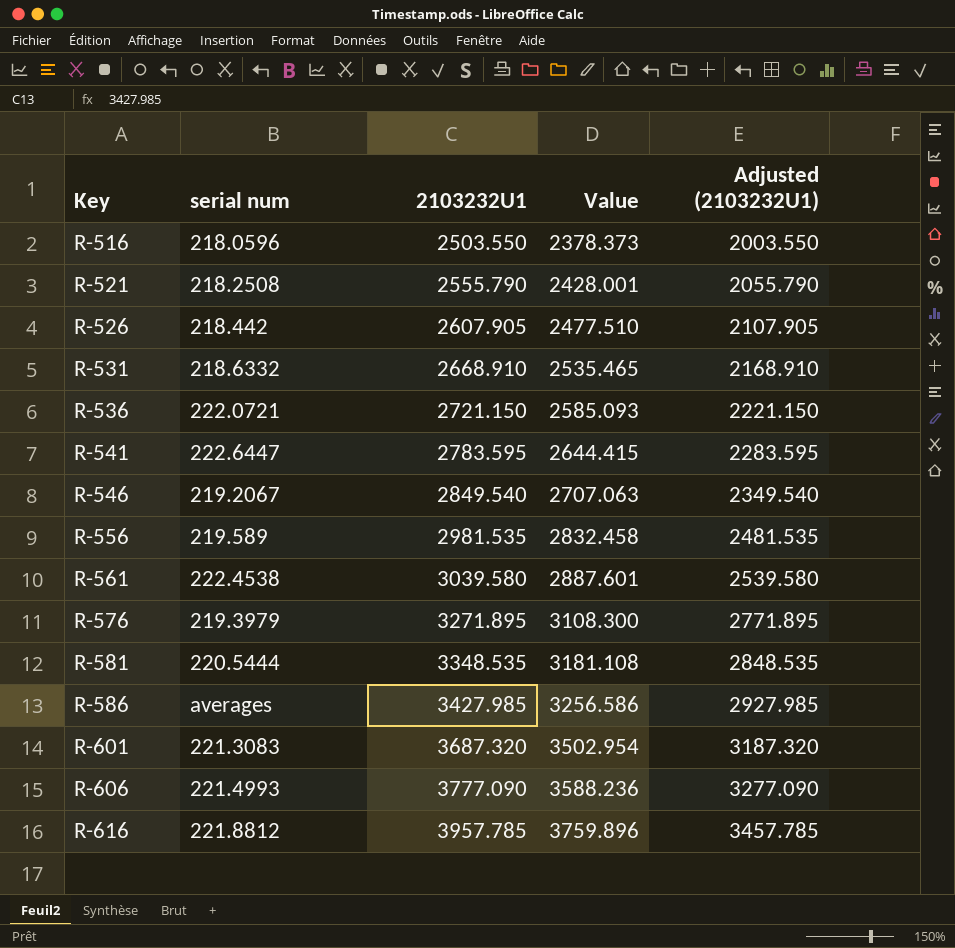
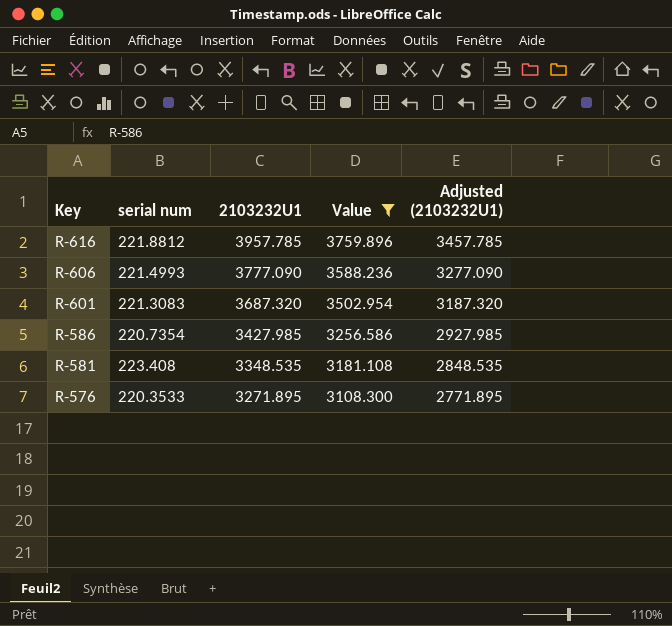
filter: none -> Value >= 3108.300
row order: Key ascending -> Key descending
R-586 | serial num: averages -> 220.7354
R-581 | serial num: 220.5444 -> 223.408
R-576 | serial num: 219.3979 -> 220.3533

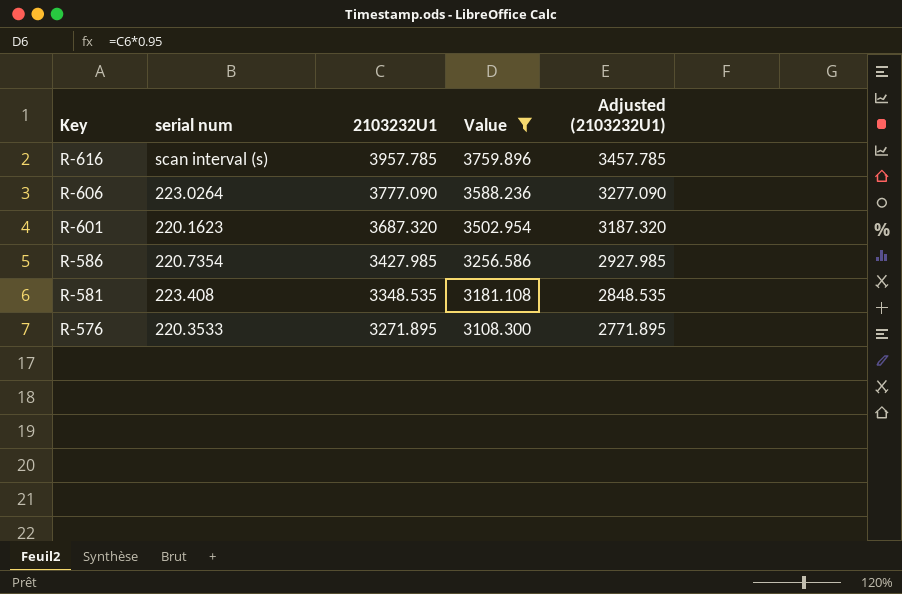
R-616 | serial num: 221.8812 -> scan interval (s)
R-606 | serial num: 221.4993 -> 223.0264
R-601 | serial num: 221.3083 -> 220.1623

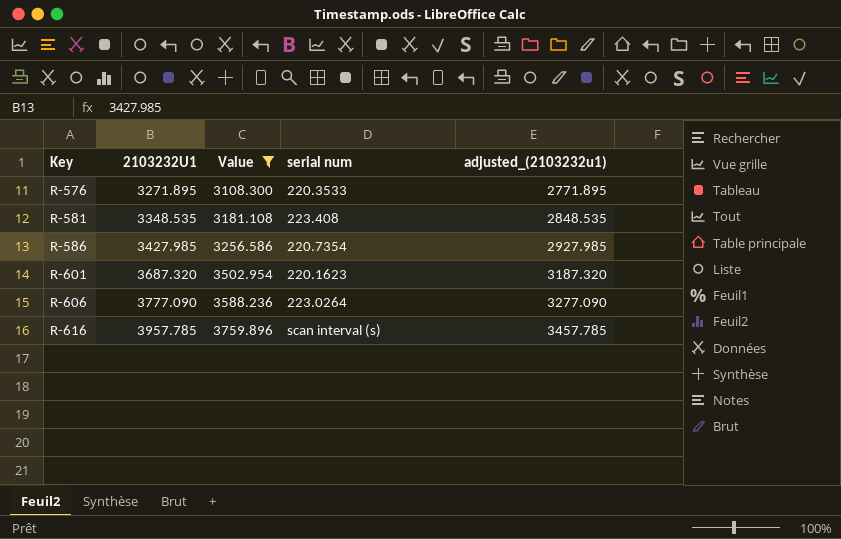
row order: Key descending -> Key ascending
column serial num | position: 2 -> 4
column name: Adjusted (2103232U1) -> adjusted_(2103232u1)

